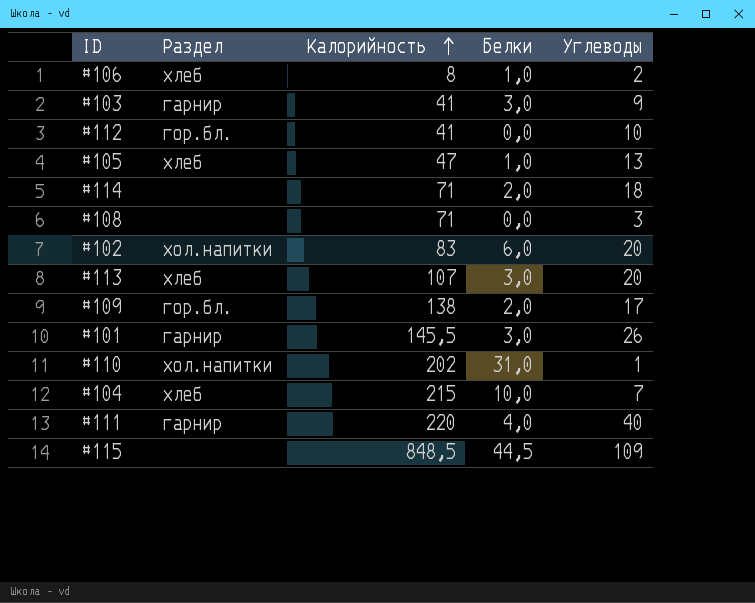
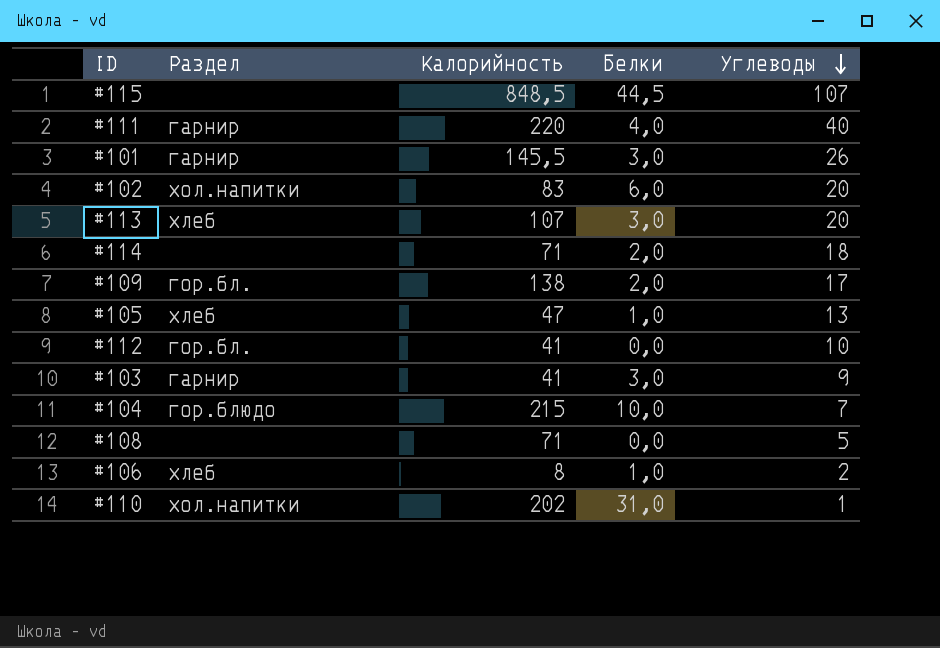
row order: Калорийность ascending -> Углеводы descending
#115 | Углеводы: 109 -> 107
#104 | Раздел: хлеб -> гор.блюдо
#108 | Углеводы: 3 -> 5

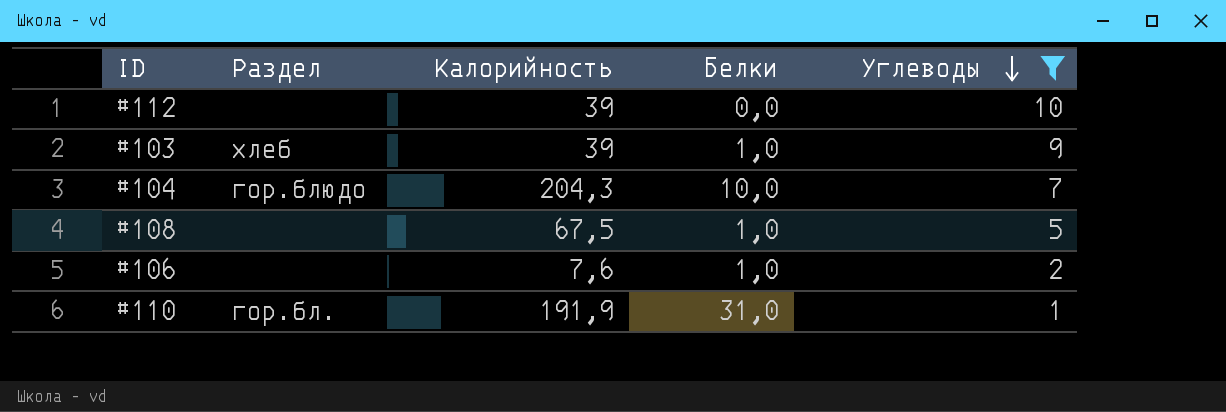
filter: none -> Углеводы <= 10
#112 | Раздел: гор.бл. -> none
#112 | Калорийность: 41 -> 39
#103 | Раздел: гарнир -> хлеб
#103 | Калорийность: 41 -> 39
#103 | Белки: 3,0 -> 1,0
#104 | Калорийность: 215 -> 204,3
#108 | Калорийность: 71 -> 67,5
#108 | Белки: 0,0 -> 1,0
#106 | Раздел: хлеб -> none
#106 | Калорийность: 8 -> 7,6
#110 | Раздел: хол.напитки -> гор.бл.
#110 | Калорийность: 202 -> 191,9

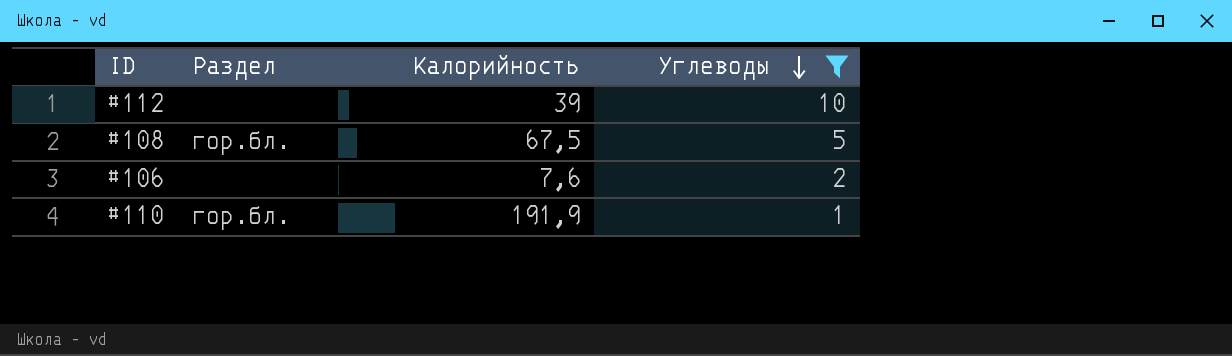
column Белки | position: 4 -> none
row #103: хлеб | 39 | 1,0 | 9 -> none
row #104: гор.блюдо | 204,3 | 10,0 | 7 -> none
#108 | Раздел: none -> гор.бл.

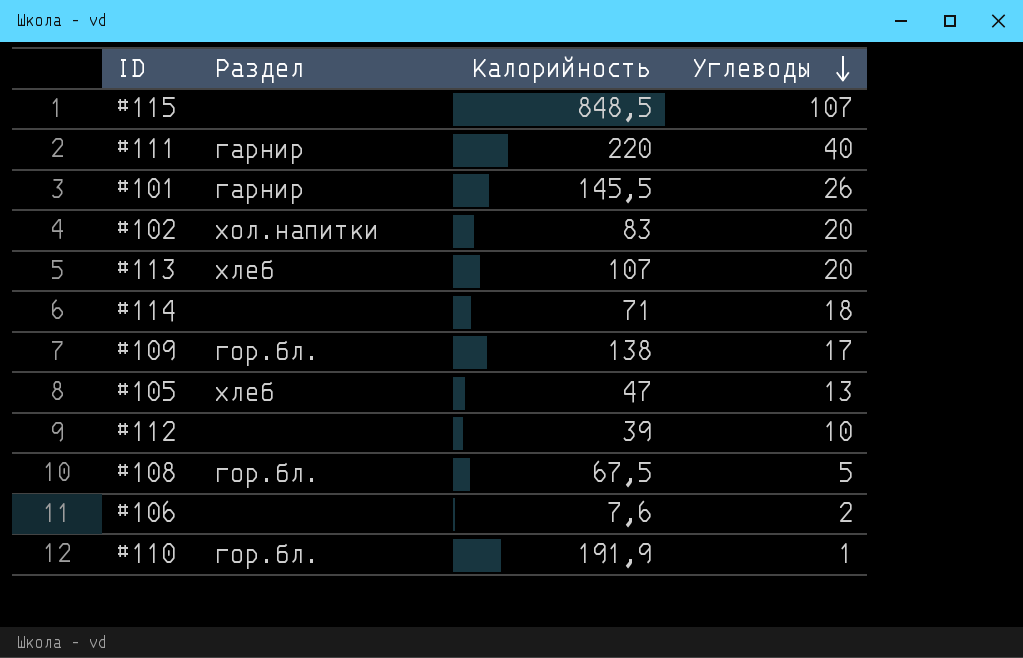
filter: Углеводы <= 10 -> none

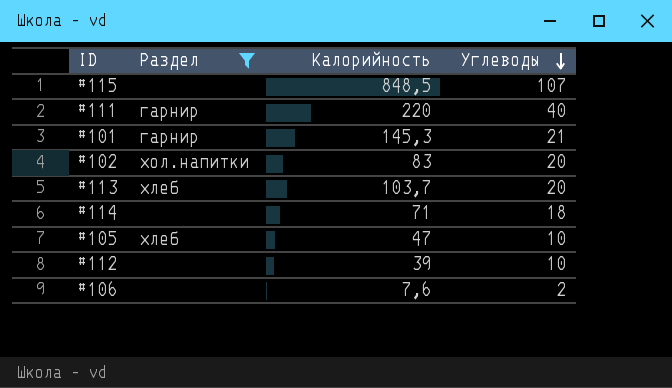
filter: none -> Раздел != гор.бл.
#101 | Калорийность: 145,5 -> 145,3
#101 | Углеводы: 26 -> 21
#113 | Калорийность: 107 -> 103,7
#105 | Углеводы: 13 -> 10

